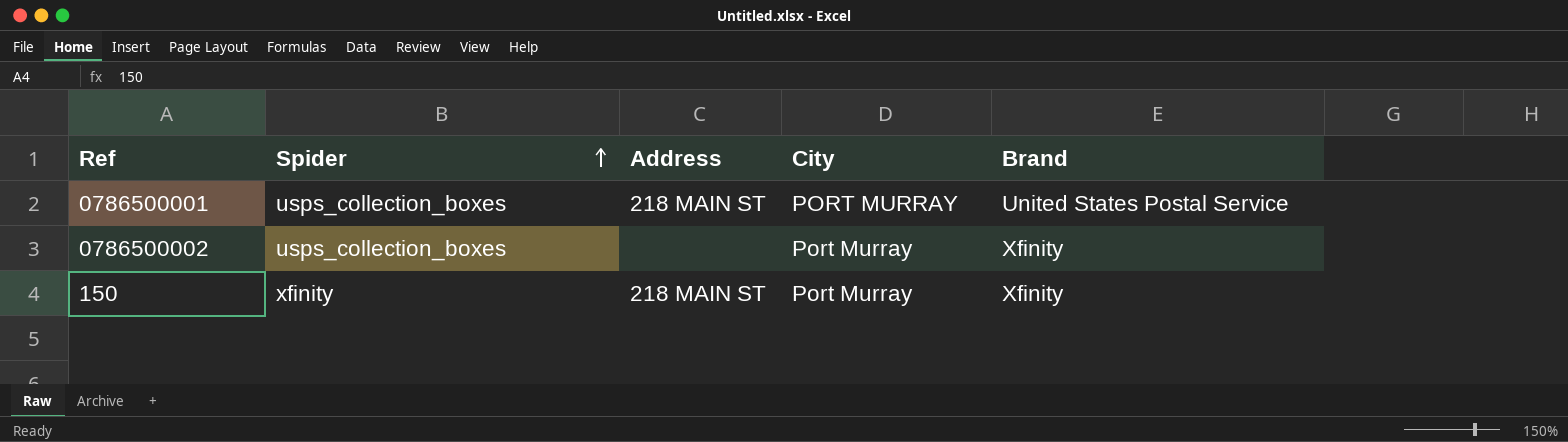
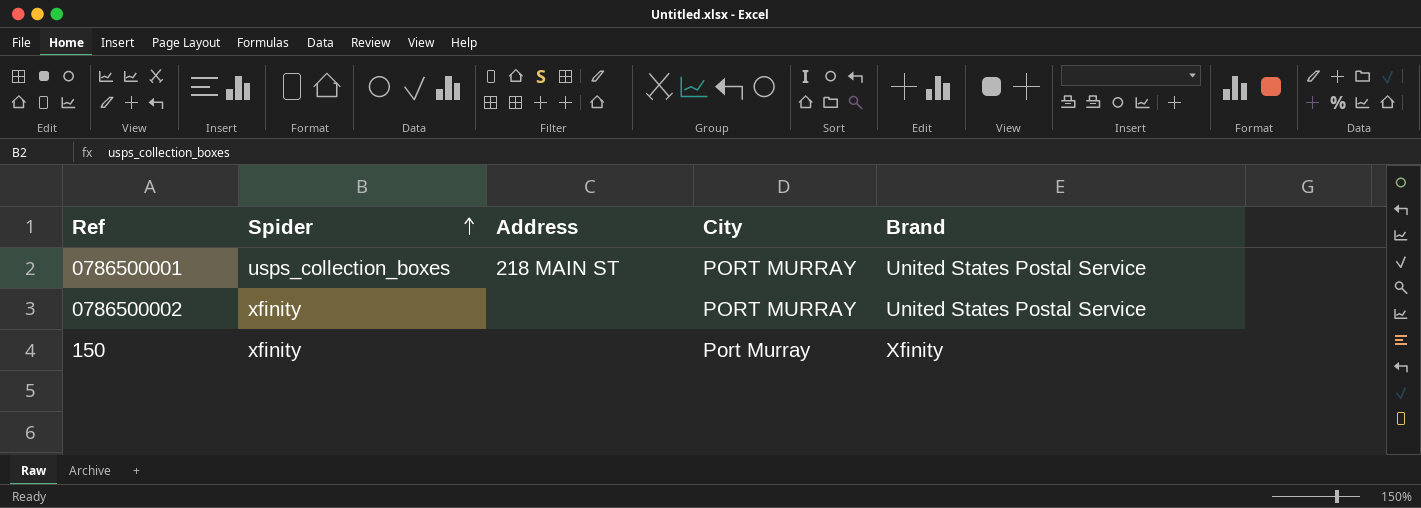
0786500002 | Spider: usps_collection_boxes -> xfinity
0786500002 | City: Port Murray -> PORT MURRAY
0786500002 | Brand: Xfinity -> United States Postal Service
150 | Address: 218 MAIN ST -> none

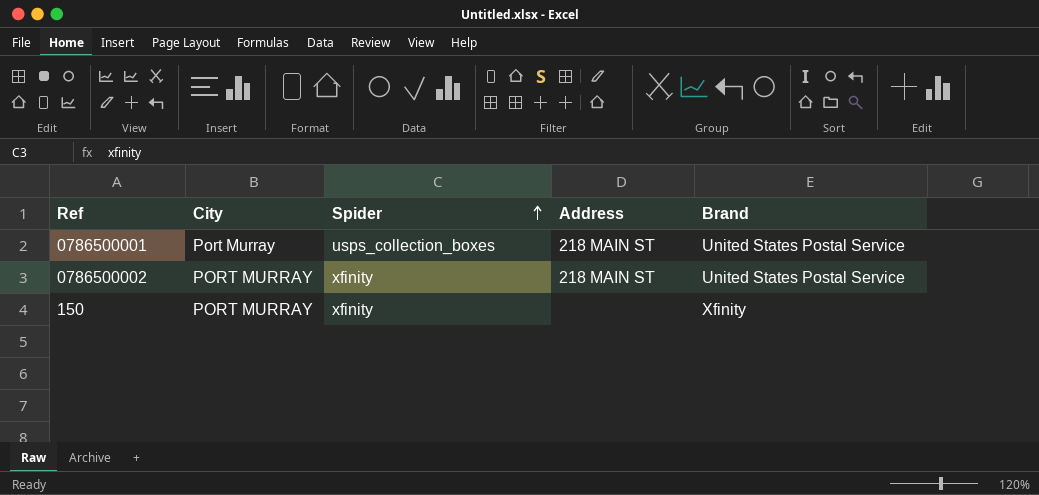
column City | position: 4 -> 2
0786500001 | City: PORT MURRAY -> Port Murray
0786500002 | Address: none -> 218 MAIN ST
150 | City: Port Murray -> PORT MURRAY

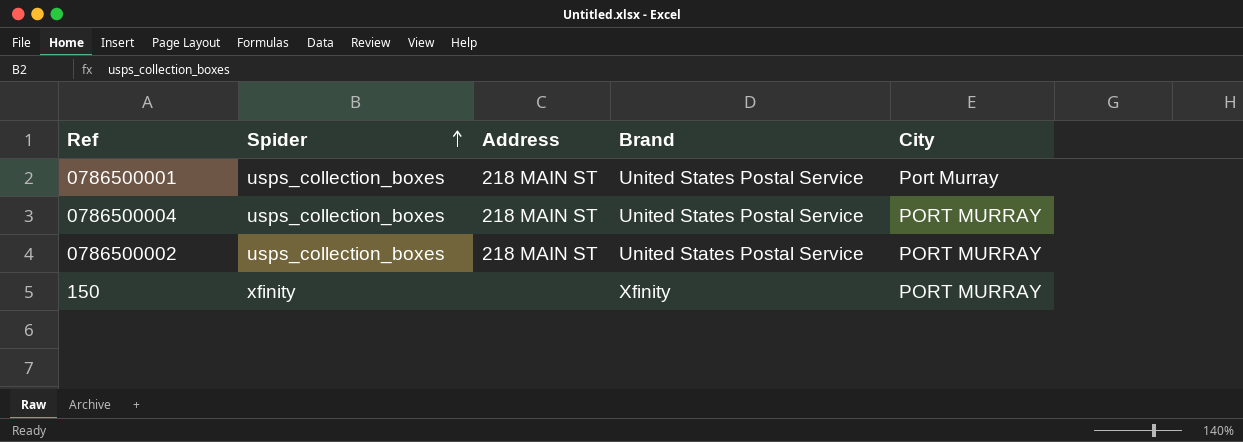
column City | position: 2 -> 5
row 0786500004: none -> usps_collection_boxes | 218 MAIN ST | United States Postal Service | PORT MURRAY
0786500002 | Spider: xfinity -> usps_collection_boxes

